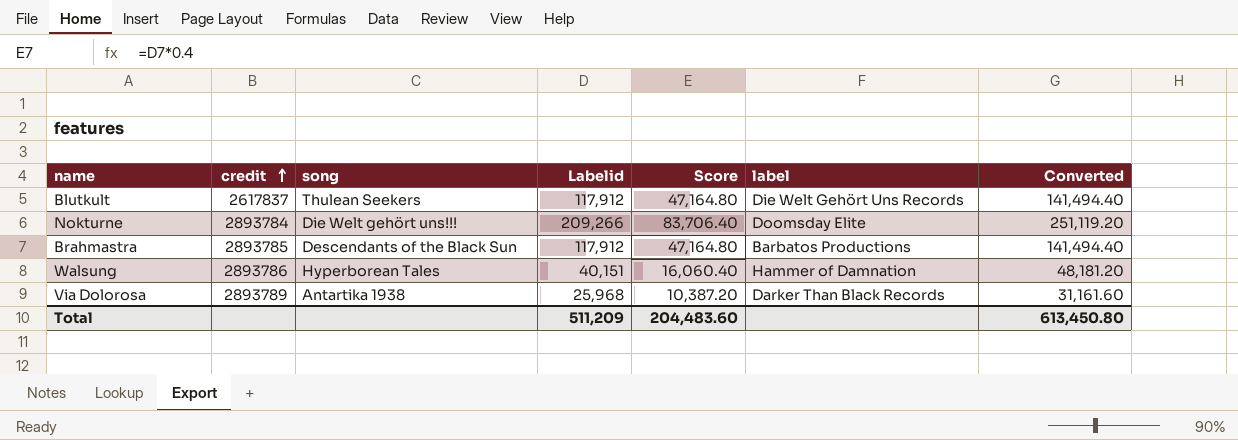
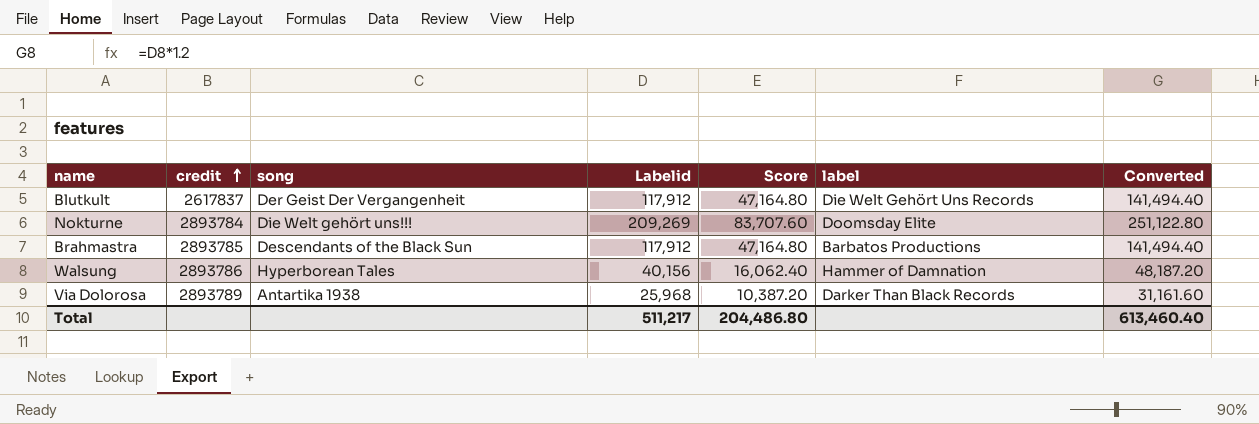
Blutkult | song: Thulean Seekers -> Der Geist Der Vergangenheit
Nokturne | Labelid: 209,266 -> 209,269
Nokturne | Score: 83,706.40 -> 83,707.60
Nokturne | Converted: 251,119.20 -> 251,122.80
Walsung | Labelid: 40,151 -> 40,156
Walsung | Score: 16,060.40 -> 16,062.40
Walsung | Converted: 48,181.20 -> 48,187.20
Total | Labelid: 511,209 -> 511,217
Total | Score: 204,483.60 -> 204,486.80
Total | Converted: 613,450.80 -> 613,460.40

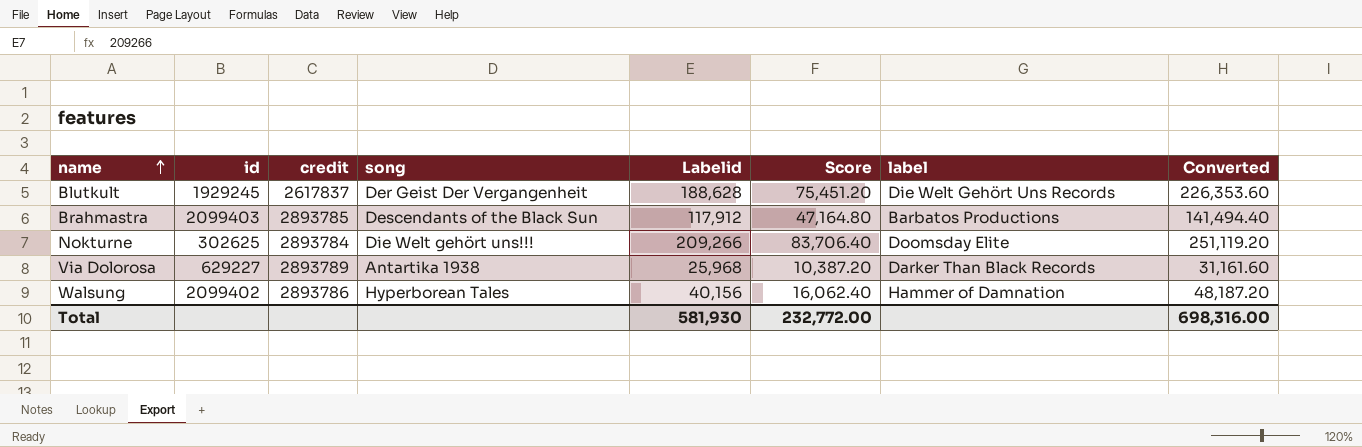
row order: credit ascending -> name ascending
column id | position: none -> 2
Blutkult | Labelid: 117,912 -> 188,628
Blutkult | Score: 47,164.80 -> 75,451.20
Blutkult | Converted: 141,494.40 -> 226,353.60
Nokturne | Labelid: 209,269 -> 209,266
Nokturne | Score: 83,707.60 -> 83,706.40
Nokturne | Converted: 251,122.80 -> 251,119.20
Total | Labelid: 511,217 -> 581,930
Total | Score: 204,486.80 -> 232,772.00
Total | Converted: 613,460.40 -> 698,316.00

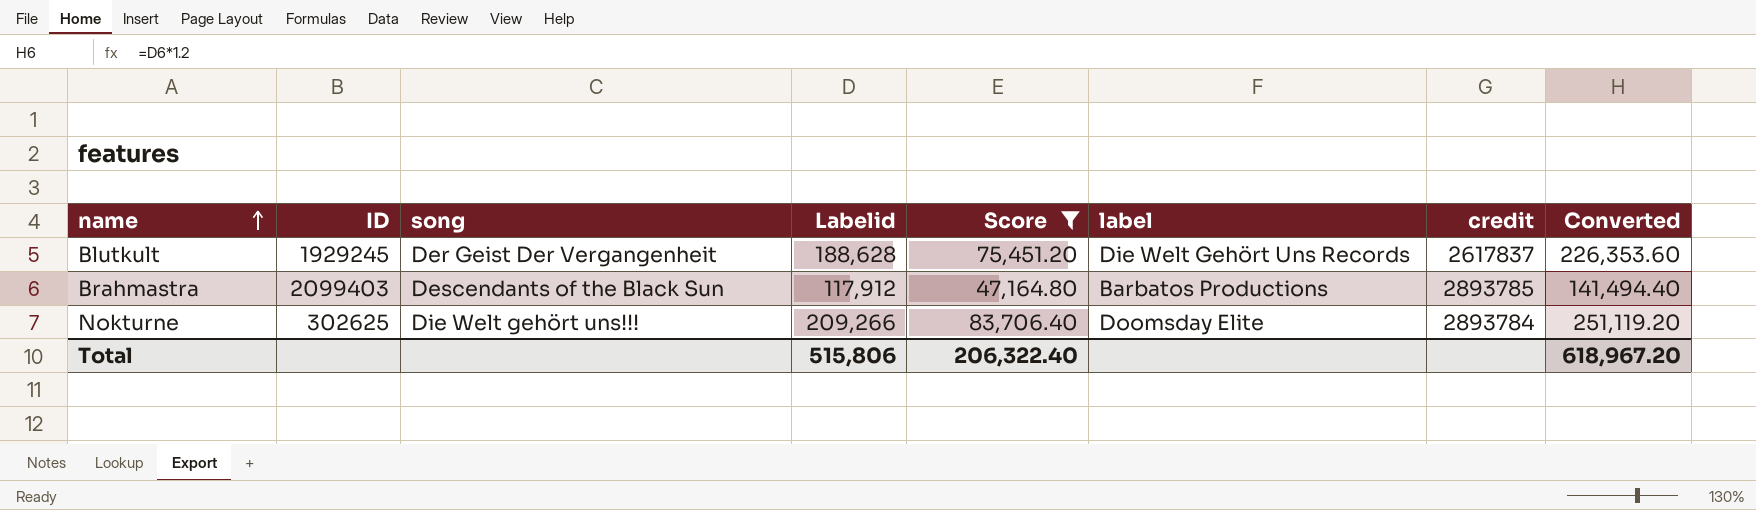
filter: none -> Score >= 47,164.80
column name: id -> ID
column credit | position: 3 -> 7
Total | Labelid: 581,930 -> 515,806
Total | Score: 232,772.00 -> 206,322.40
Total | Converted: 698,316.00 -> 618,967.20

